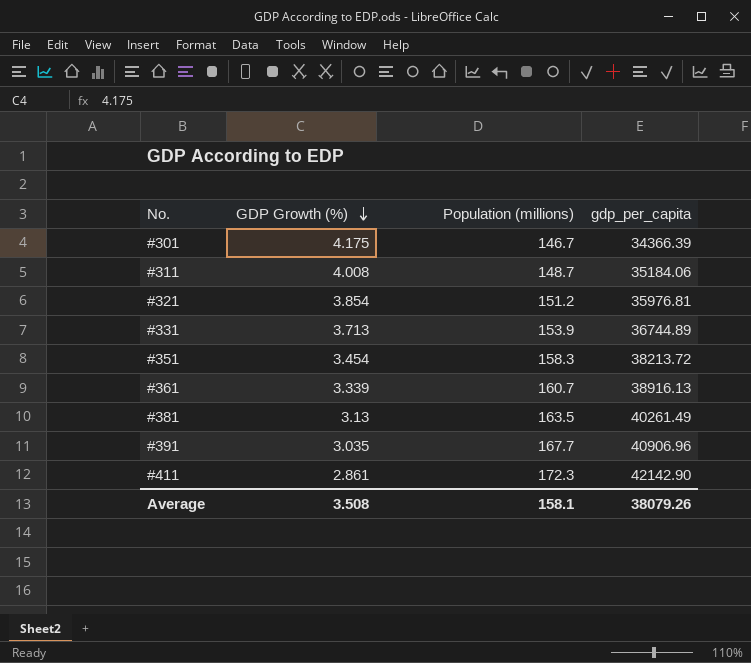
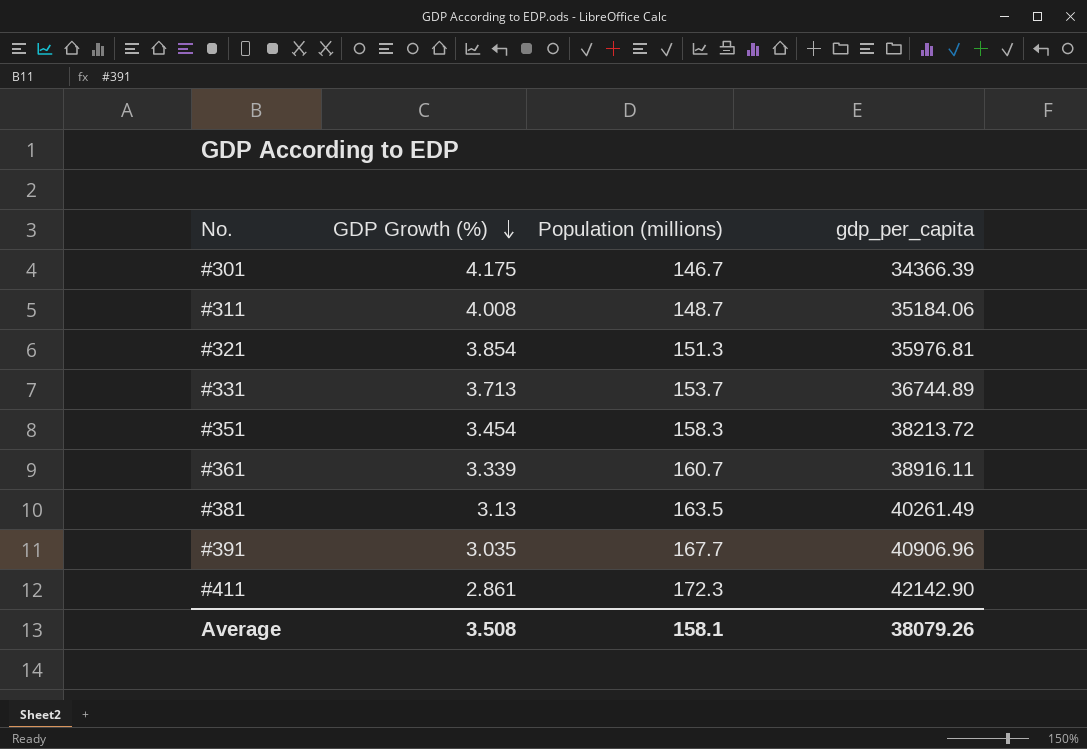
#321 | Population (millions): 151.2 -> 151.3
#331 | Population (millions): 153.9 -> 153.7
#361 | gdp_per_capita: 38916.13 -> 38916.11

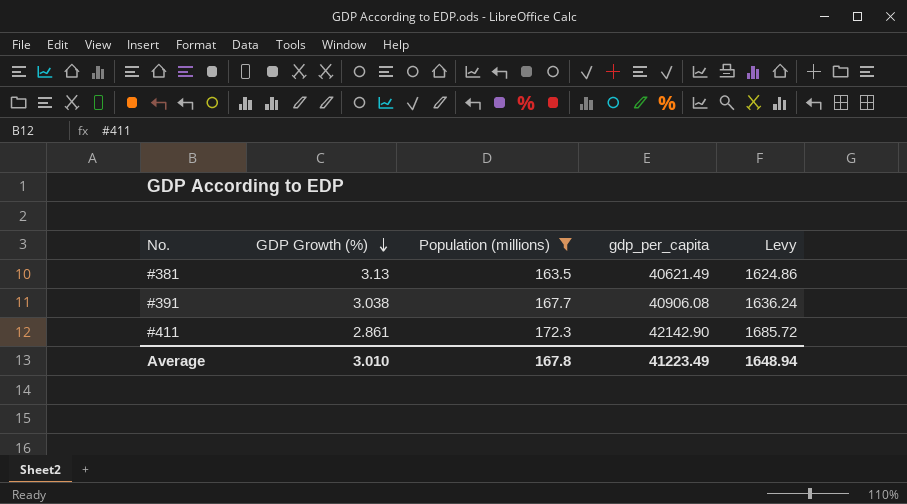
filter: none -> Population (millions) >= 163.5
column Levy | formula: none -> [gdp_per_capita] * 0.04
#381 | gdp_per_capita: 40261.49 -> 40621.49
#391 | GDP Growth (%): 3.035 -> 3.038
#391 | gdp_per_capita: 40906.96 -> 40906.08
Average | GDP Growth (%): 3.508 -> 3.010
Average | Population (millions): 158.1 -> 167.8
Average | gdp_per_capita: 38079.26 -> 41223.49

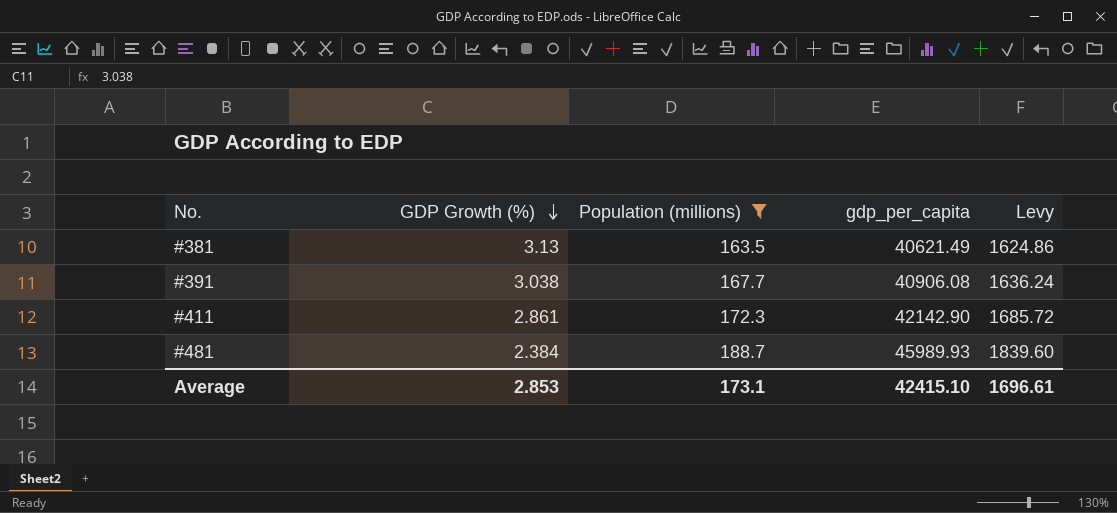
row #481: none -> 2.384 | 188.7 | 45989.93 | 1839.60
Average | GDP Growth (%): 3.010 -> 2.853
Average | Population (millions): 167.8 -> 173.1
Average | gdp_per_capita: 41223.49 -> 42415.10
Average | Levy: 1648.94 -> 1696.61

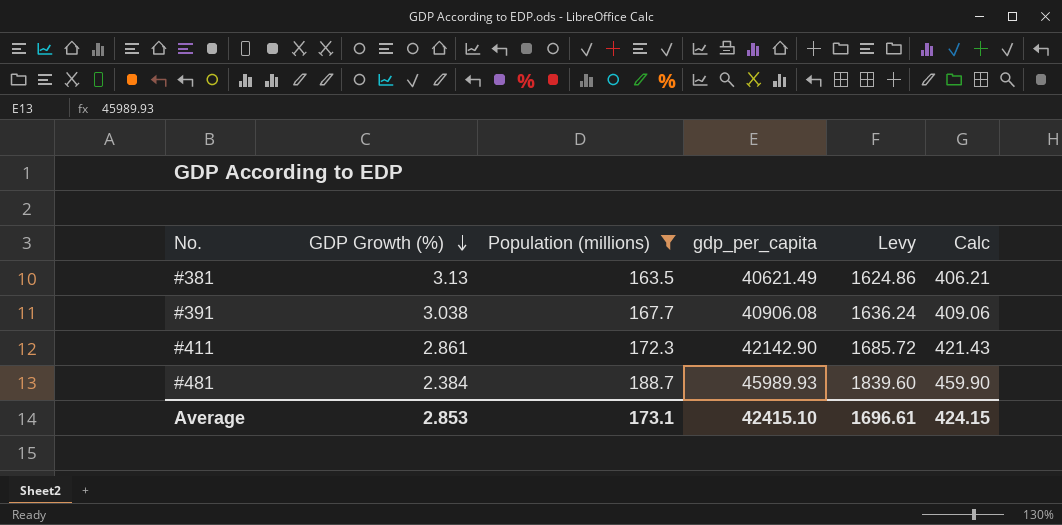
column Calc | formula: none -> [gdp_per_capita] * 0.01

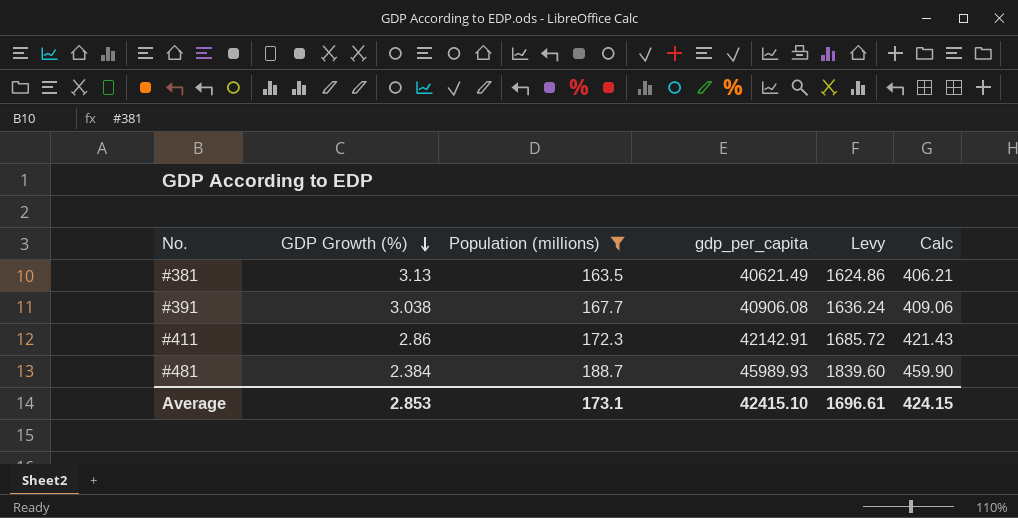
#411 | GDP Growth (%): 2.861 -> 2.86
#411 | gdp_per_capita: 42142.90 -> 42142.91

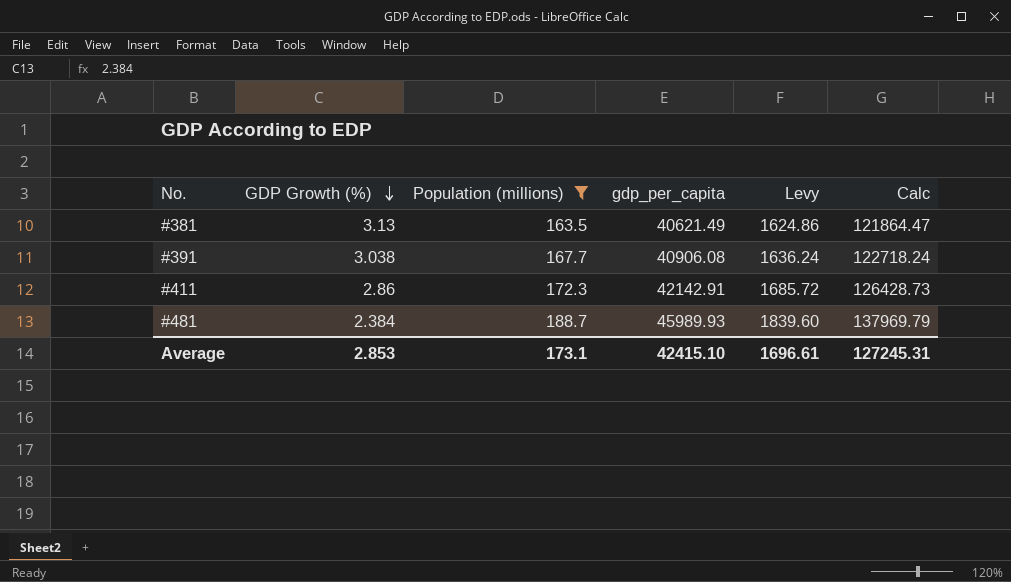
column Calc | formula: [gdp_per_capita] * 0.01 -> [gdp_per_capita] * 3
Average | Calc: 424.15 -> 127245.31

